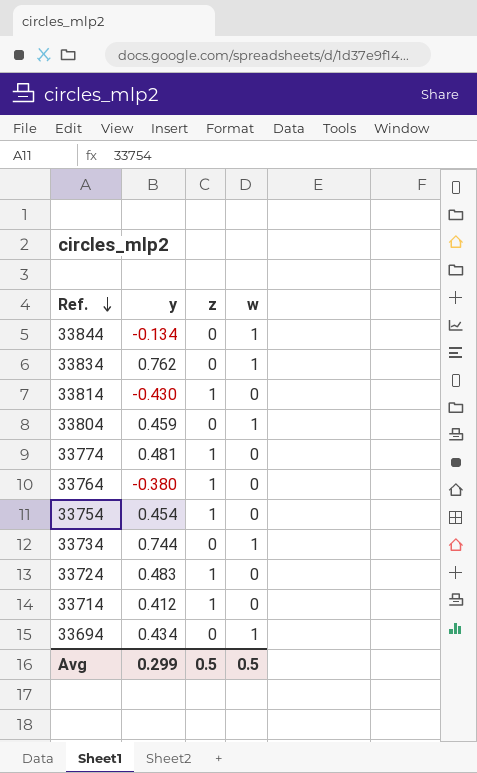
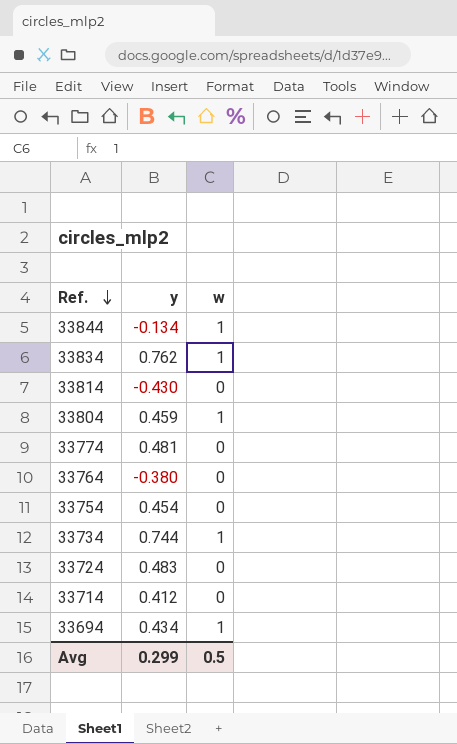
column z | position: 3 -> none

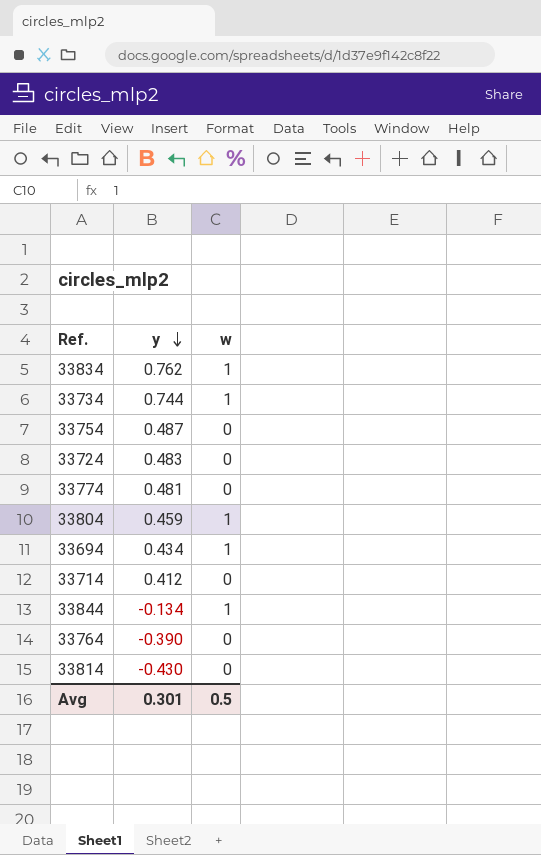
row order: Ref. descending -> y descending
33754 | y: 0.454 -> 0.487
33764 | y: -0.380 -> -0.390
Avg | y: 0.299 -> 0.301

